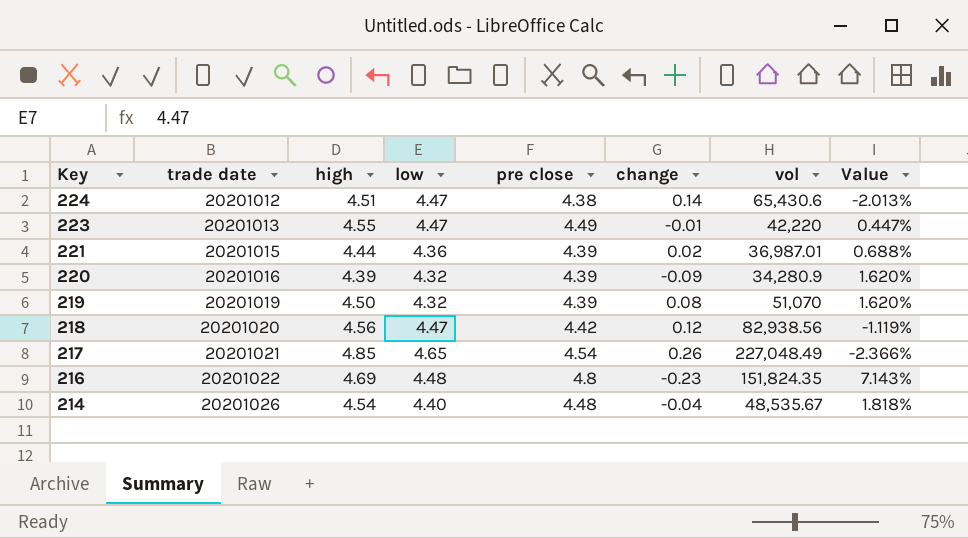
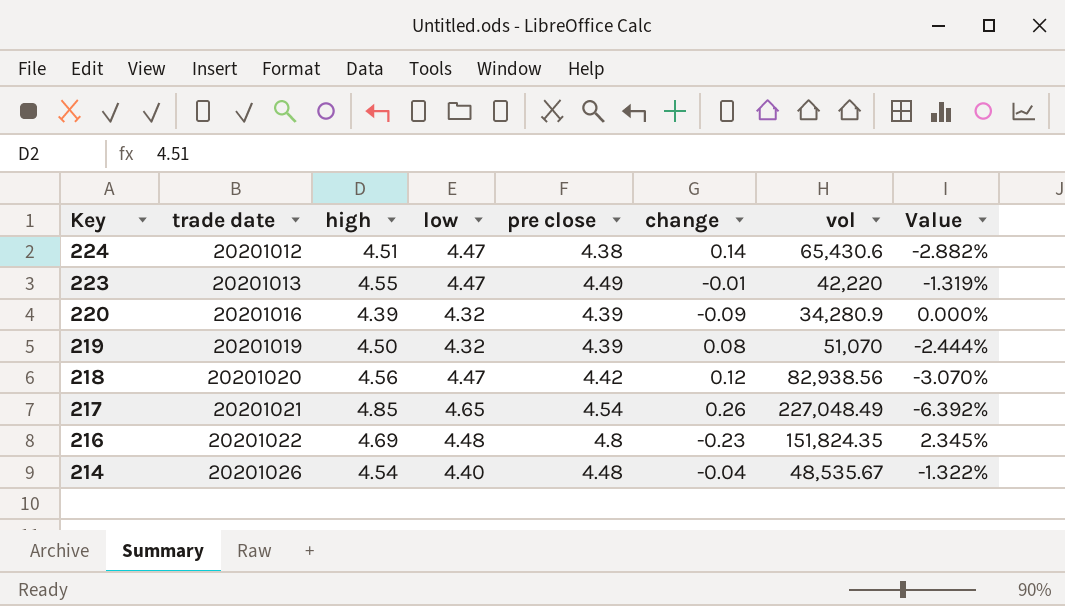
column Value | formula: ([pre close] - [low]) / [low] -> ([pre close] - [high]) / [high]
row 221: 20201015 | 4.44 | 4.36 | 4.39 | 0.02 | 36,987.01 | 0.688% -> none

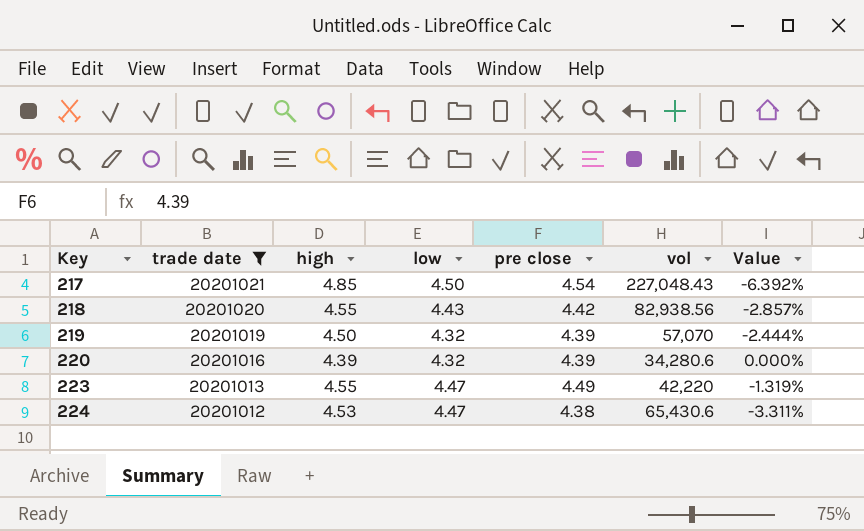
filter: none -> trade date <= 20201021
row order: Key descending -> Key ascending
column change | position: 6 -> none
217 | low: 4.65 -> 4.50
217 | vol: 227,048.49 -> 227,048.43
218 | high: 4.56 -> 4.55
218 | low: 4.47 -> 4.43
218 | Value: -3.070% -> -2.857%
219 | vol: 51,070 -> 57,070
220 | vol: 34,280.9 -> 34,280.6
224 | high: 4.51 -> 4.53
224 | Value: -2.882% -> -3.311%

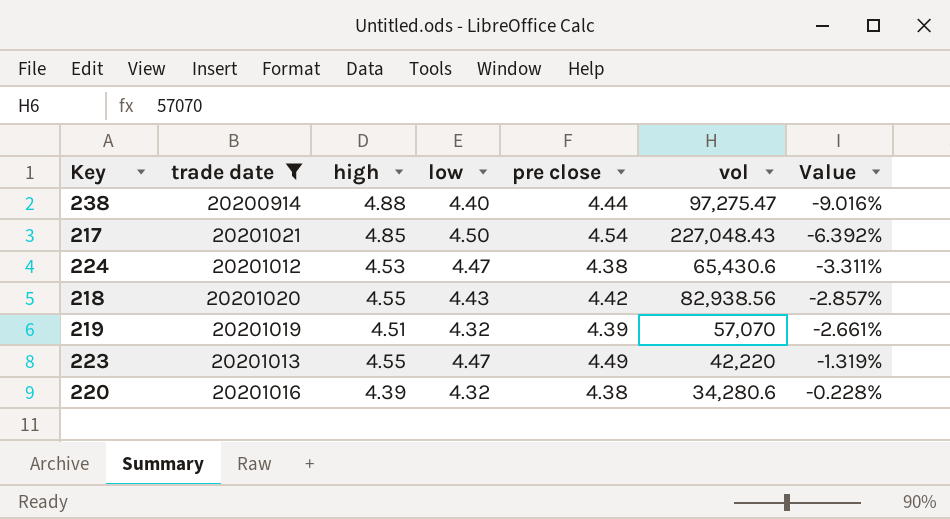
row order: Key ascending -> Value ascending
row 238: none -> 20200914 | 4.88 | 4.40 | 4.44 | 97,275.47 | -9.016%
219 | high: 4.50 -> 4.51
219 | Value: -2.444% -> -2.661%
220 | pre close: 4.39 -> 4.38
220 | Value: 0.000% -> -0.228%

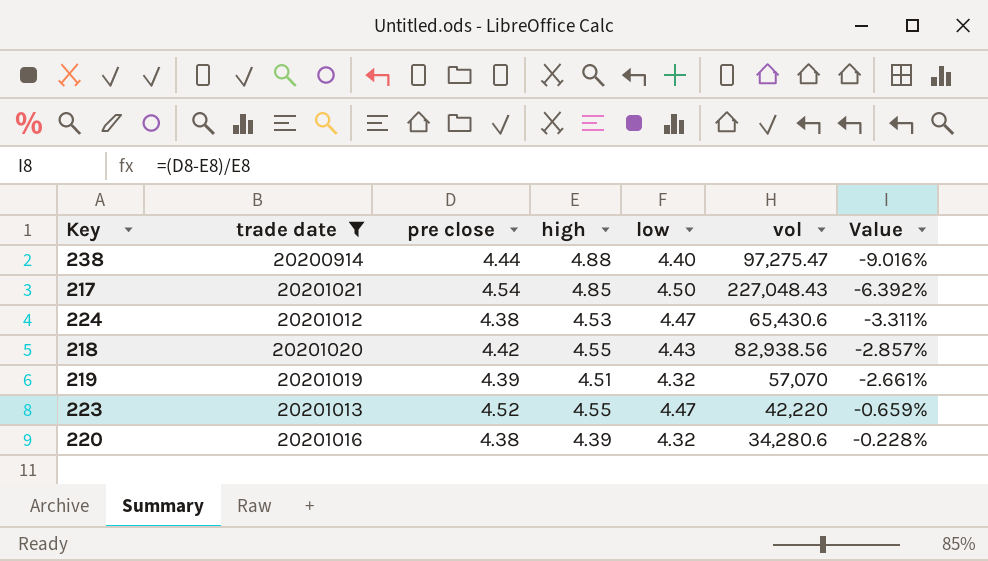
column pre close | position: 5 -> 3
223 | pre close: 4.49 -> 4.52
223 | Value: -1.319% -> -0.659%

